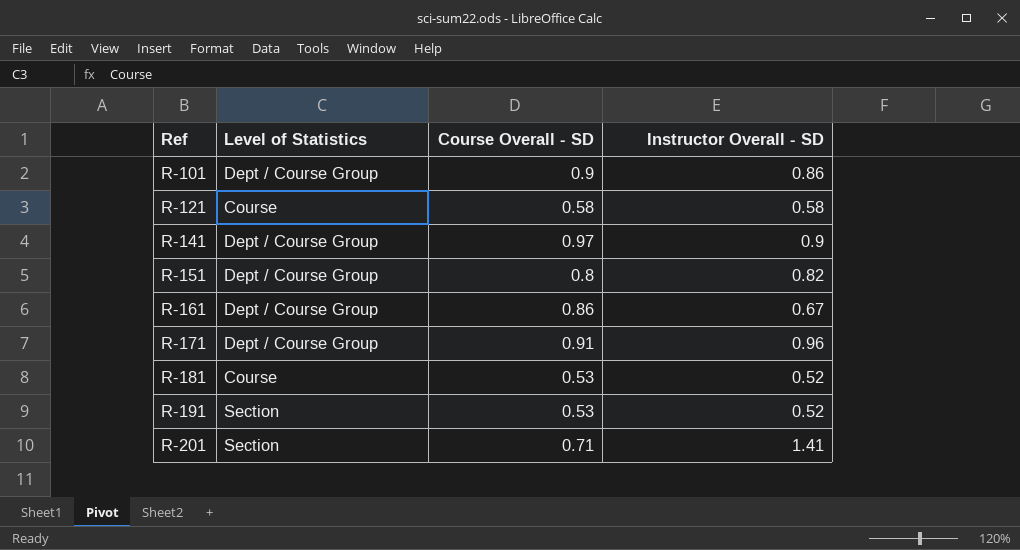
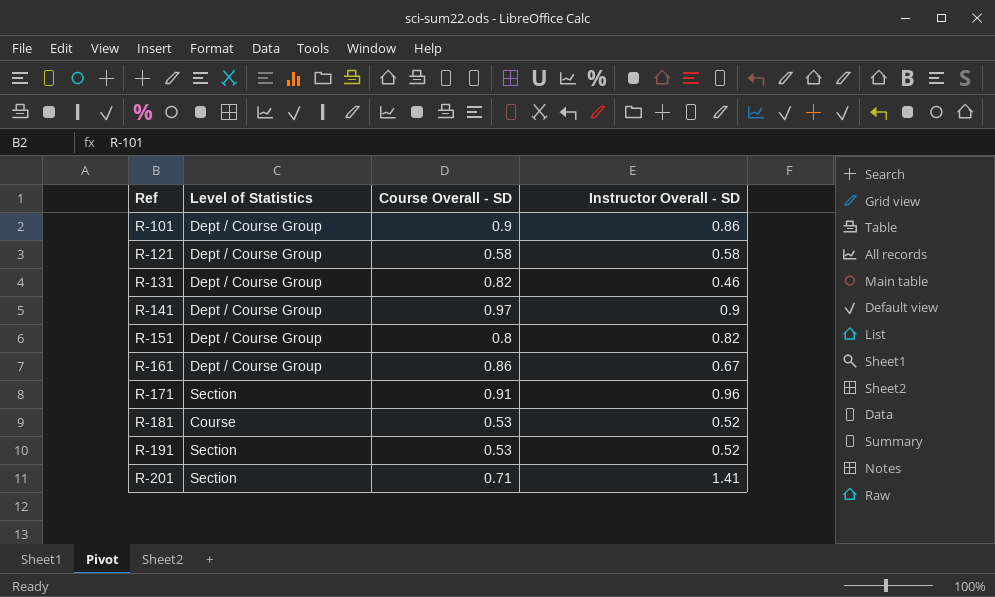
R-121 | Level of Statistics: Course -> Dept / Course Group
row R-131: none -> Dept / Course Group | 0.82 | 0.46
R-171 | Level of Statistics: Dept / Course Group -> Section

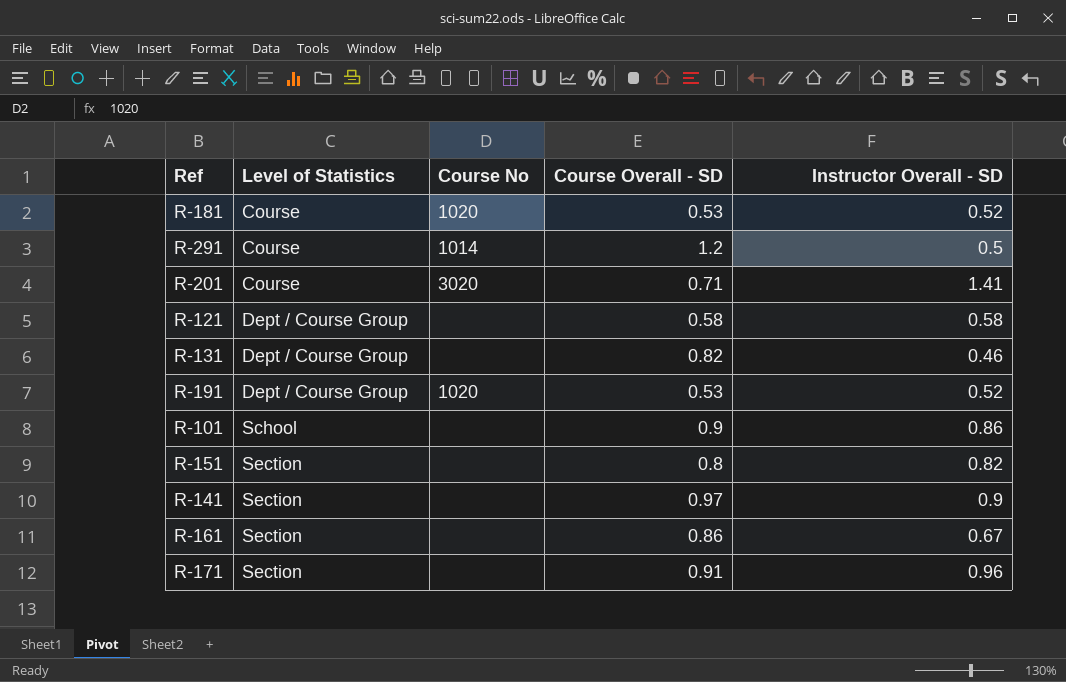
row order: Ref ascending -> Level of Statistics ascending
column Course No | position: none -> 3
row R-291: none -> Course | 1014 | 1.2 | 0.5
R-201 | Level of Statistics: Section -> Course
R-191 | Level of Statistics: Section -> Dept / Course Group
R-101 | Level of Statistics: Dept / Course Group -> School
R-151 | Level of Statistics: Dept / Course Group -> Section
R-141 | Level of Statistics: Dept / Course Group -> Section
R-161 | Level of Statistics: Dept / Course Group -> Section

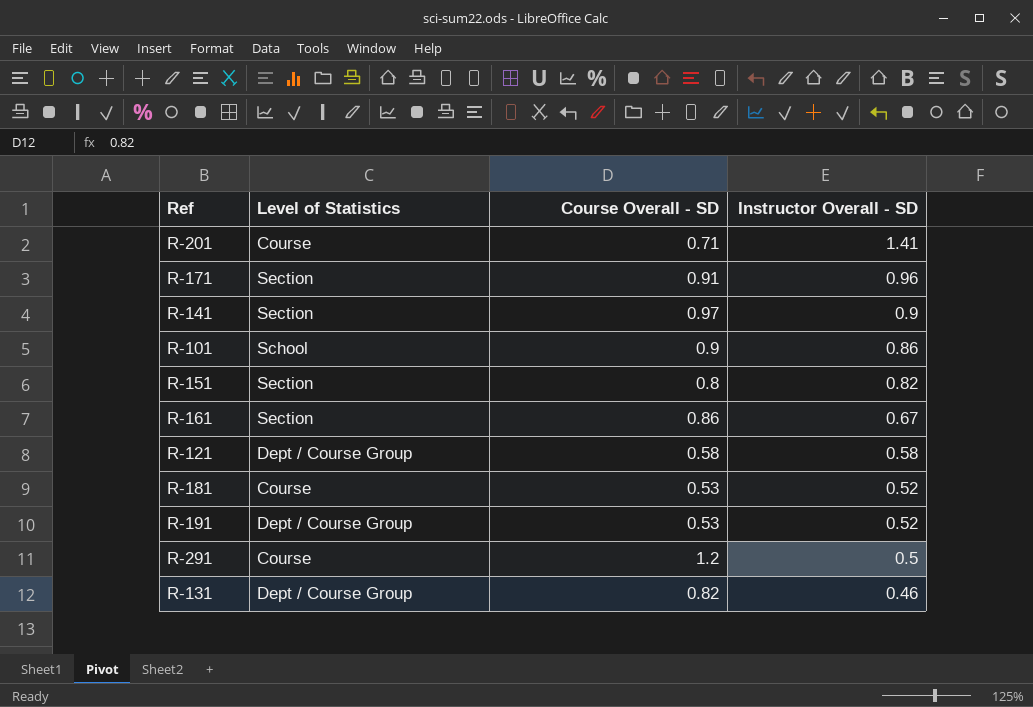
row order: Level of Statistics ascending -> Instructor Overall - SD descending
column Course No | position: 3 -> none

